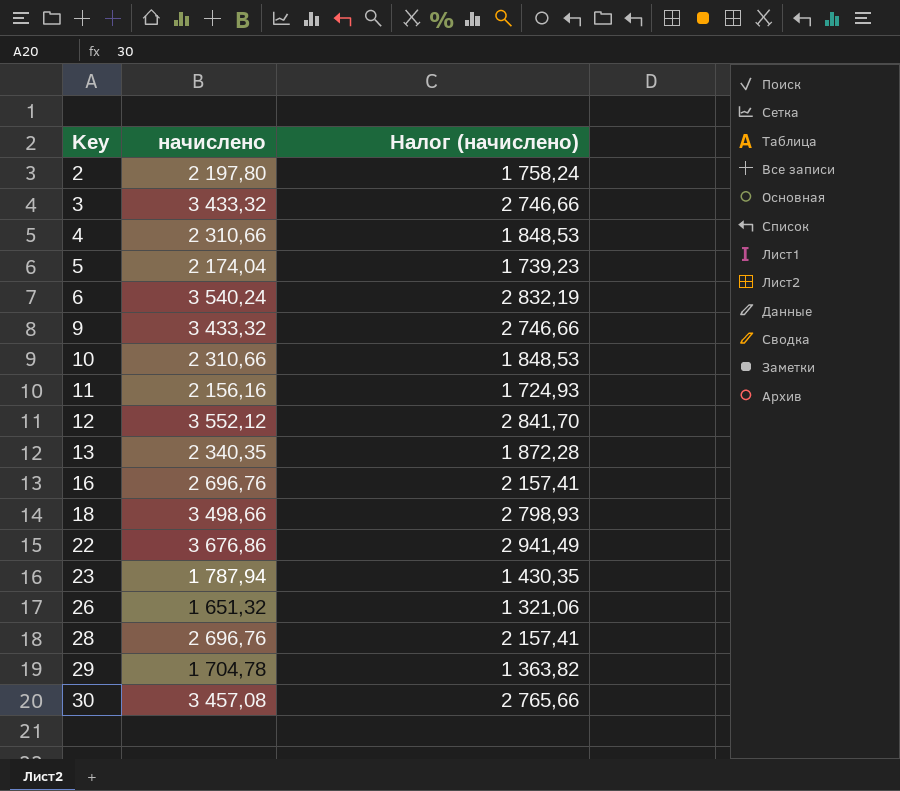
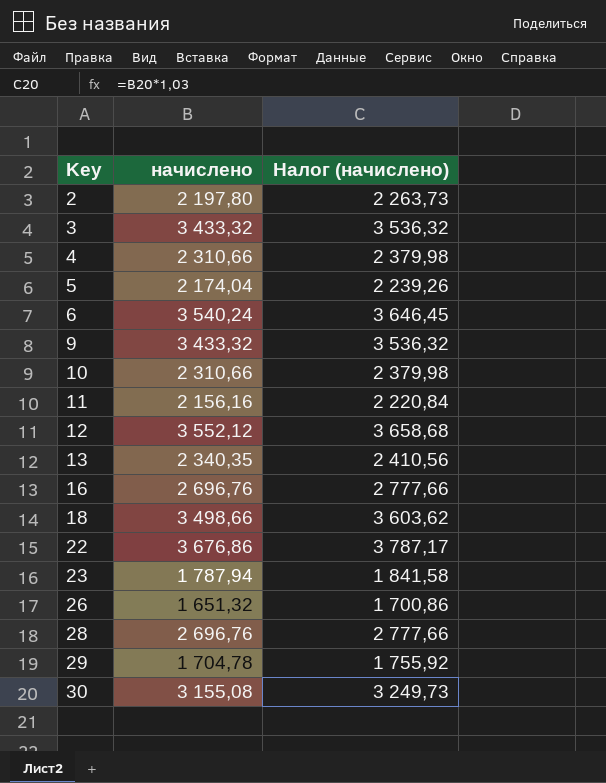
column Налог (начислено) | formula: [начислено] * 0,8 -> [начислено] * 1,03
30 | начислено: 3 457,08 -> 3 155,08

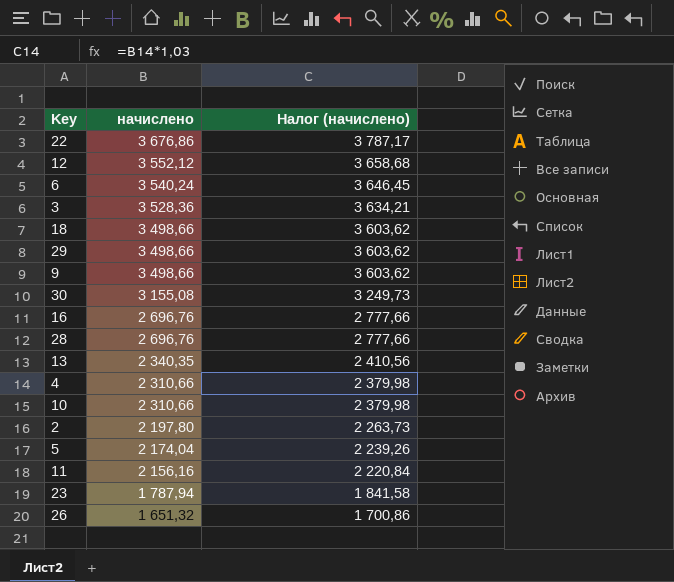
row order: Key ascending -> начислено descending
3 | начислено: 3 433,32 -> 3 528,36
3 | Налог (начислено): 3 536,32 -> 3 634,21
29 | начислено: 1 704,78 -> 3 498,66
29 | Налог (начислено): 1 755,92 -> 3 603,62
9 | начислено: 3 433,32 -> 3 498,66
9 | Налог (начислено): 3 536,32 -> 3 603,62

